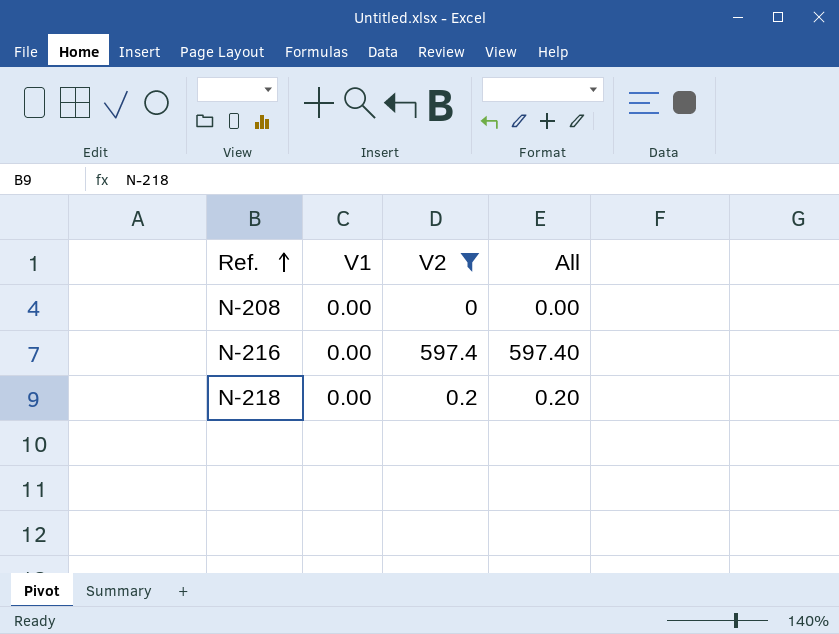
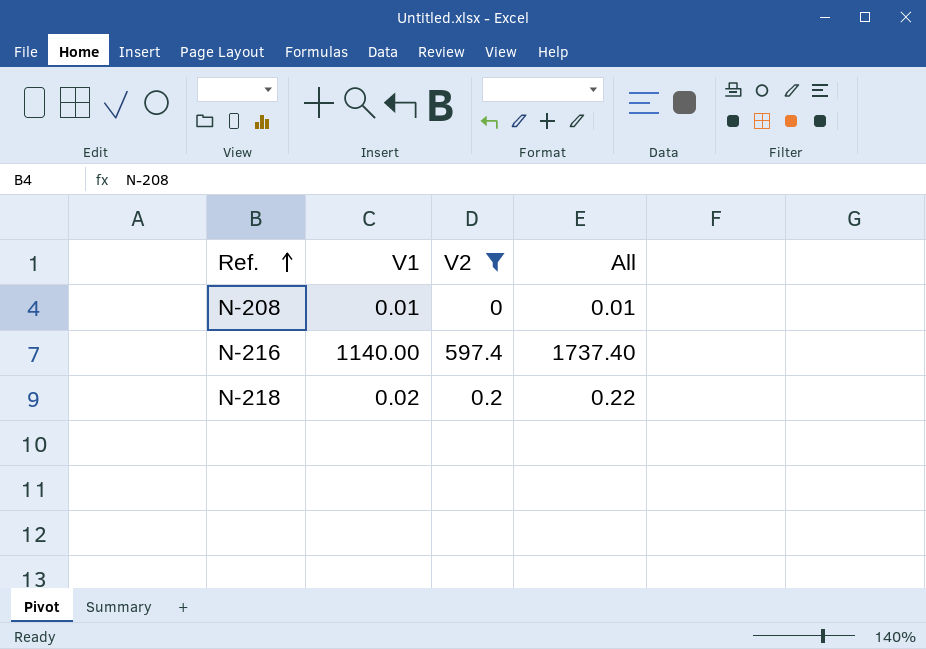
N-208 | V1: 0.00 -> 0.01
N-208 | All: 0.00 -> 0.01
N-216 | V1: 0.00 -> 1140.00
N-216 | All: 597.40 -> 1737.40
N-218 | V1: 0.00 -> 0.02
N-218 | All: 0.20 -> 0.22

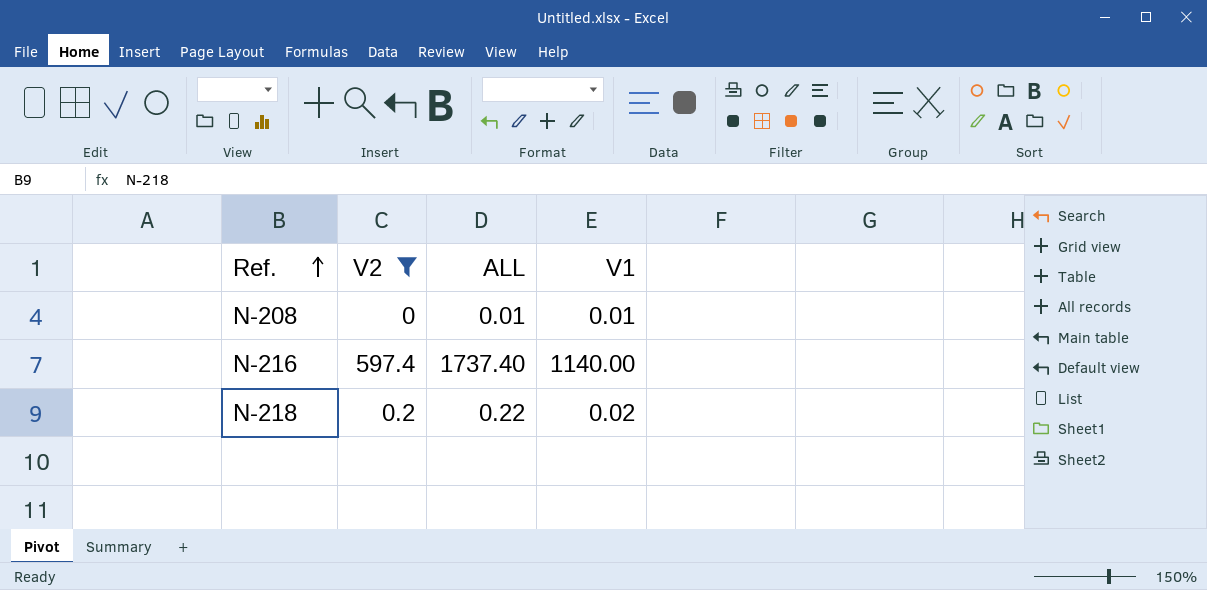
column name: All -> ALL
column V1 | position: 2 -> 4

